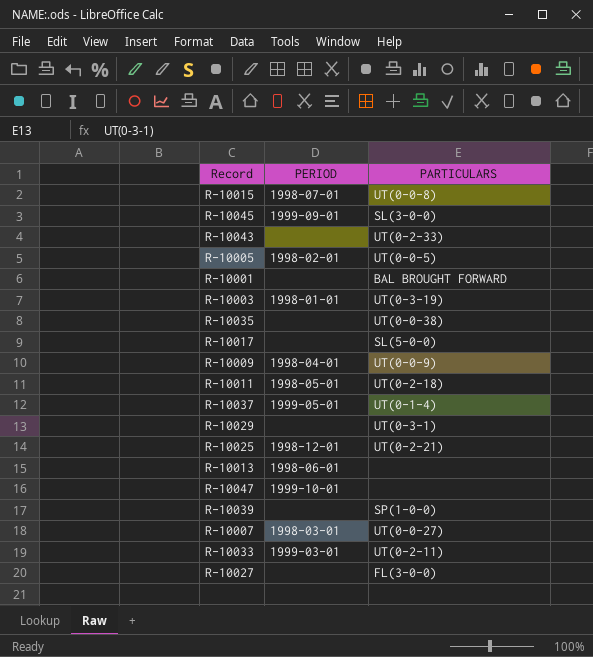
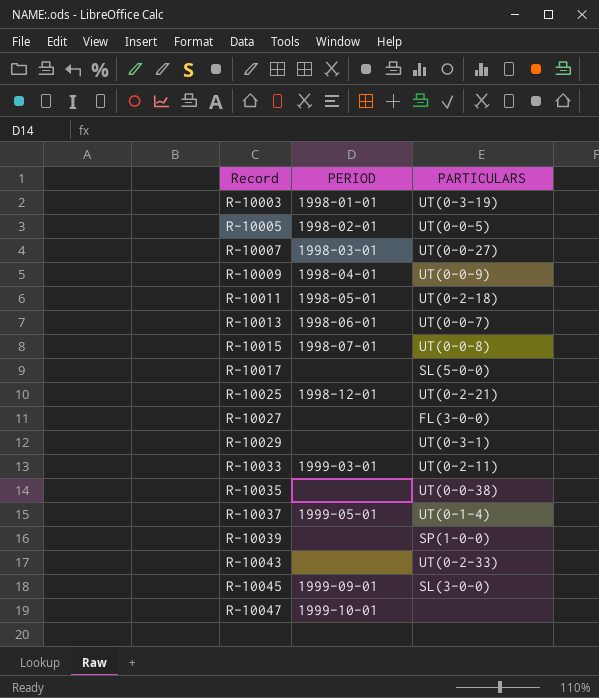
row order: none -> Record ascending
row R-10001: none | BAL BROUGHT FORWARD -> none
R-10013 | PARTICULARS: none -> UT(0-0-7)

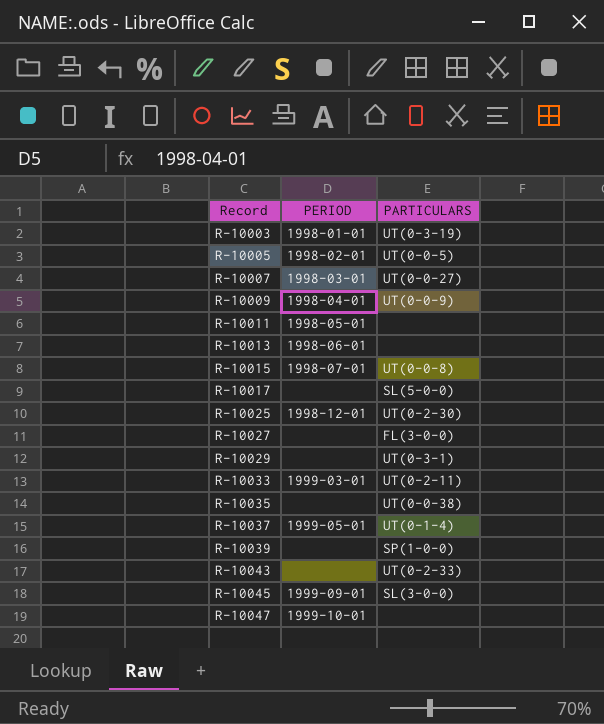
R-10011 | PARTICULARS: UT(0-2-18) -> none
R-10013 | PARTICULARS: UT(0-0-7) -> none
R-10025 | PARTICULARS: UT(0-2-21) -> UT(0-2-30)

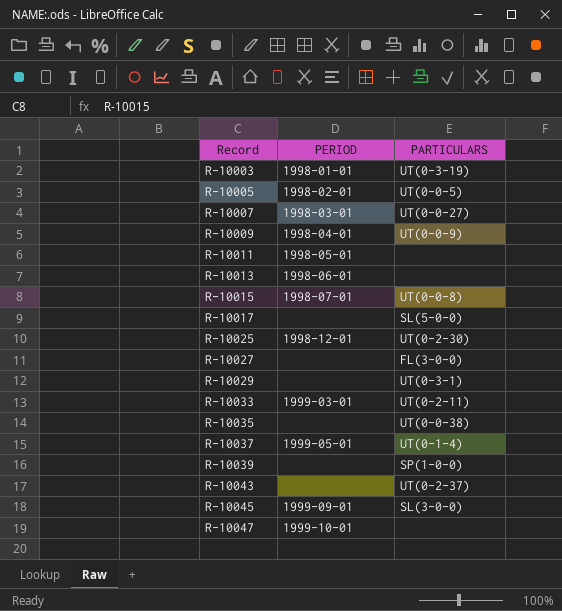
R-10043 | PARTICULARS: UT(0-2-33) -> UT(0-2-37)

